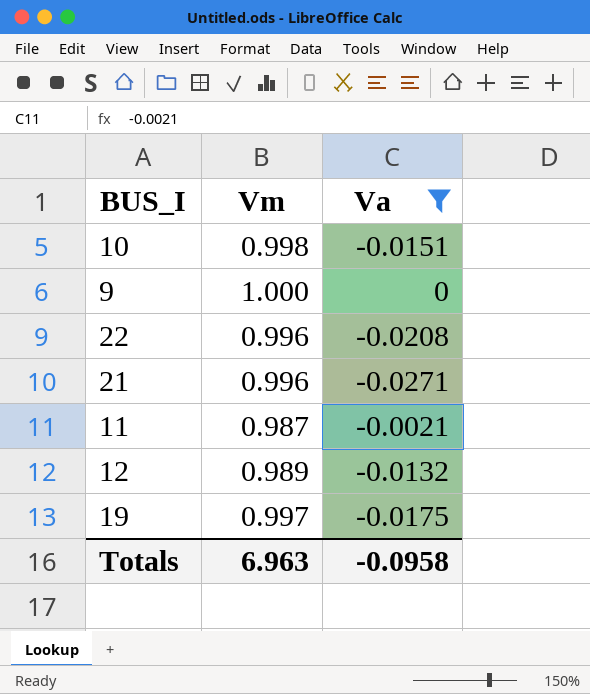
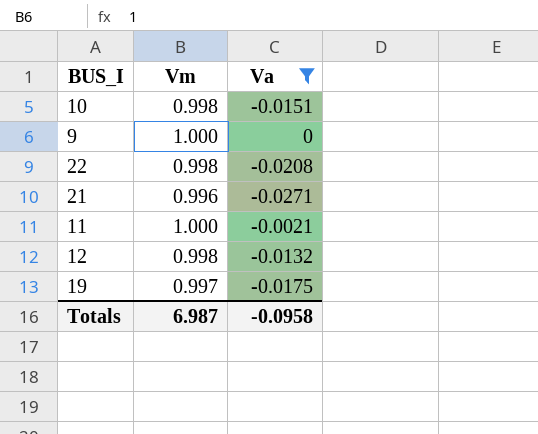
22 | Vm: 0.996 -> 0.998
11 | Vm: 0.987 -> 1.000
12 | Vm: 0.989 -> 0.998
Totals | Vm: 6.963 -> 6.987

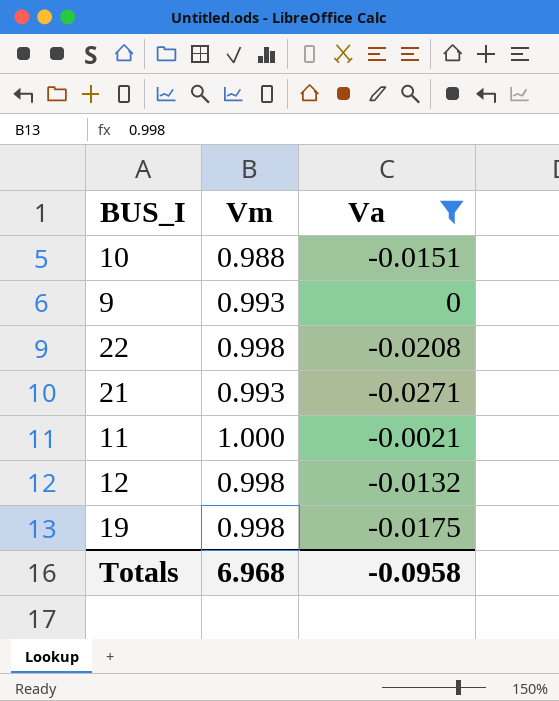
10 | Vm: 0.998 -> 0.988
9 | Vm: 1.000 -> 0.993
21 | Vm: 0.996 -> 0.993
19 | Vm: 0.997 -> 0.998
Totals | Vm: 6.987 -> 6.968

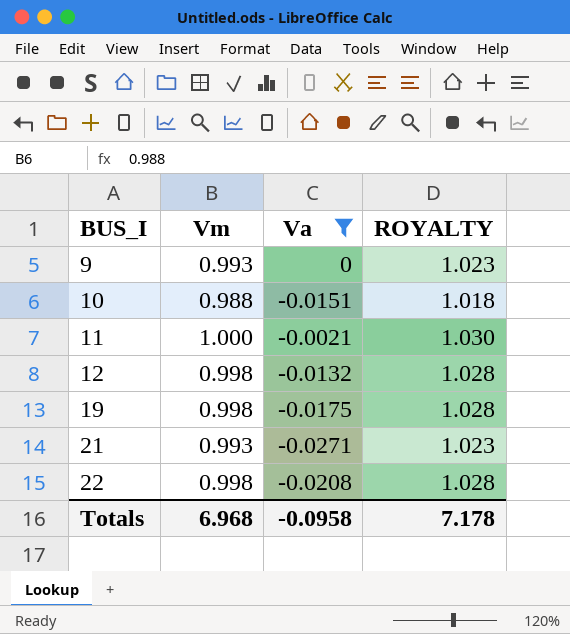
row order: none -> BUS_I ascending
column ROYALTY | formula: none -> [Vm] * 1.03

